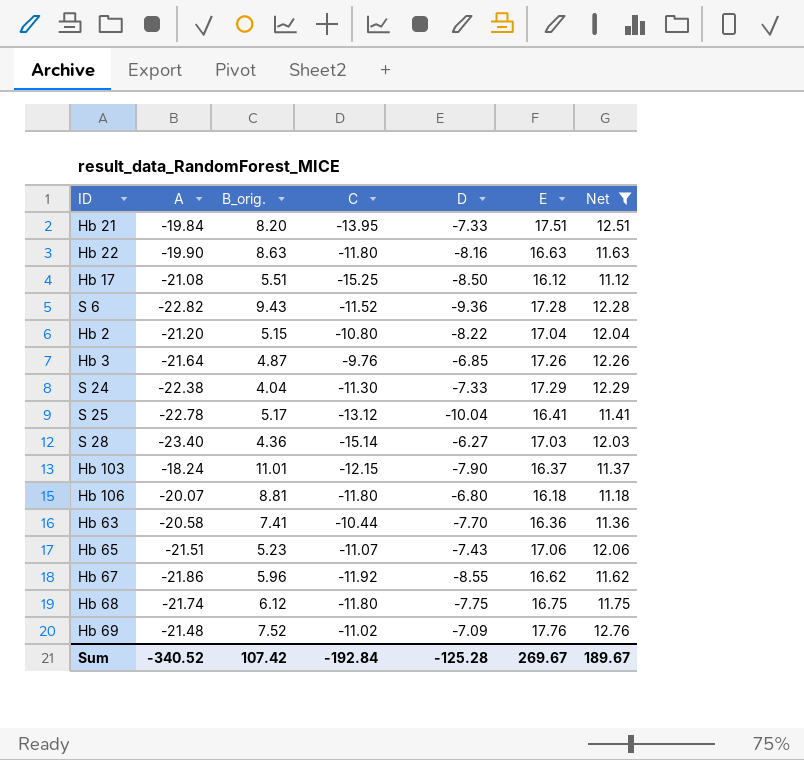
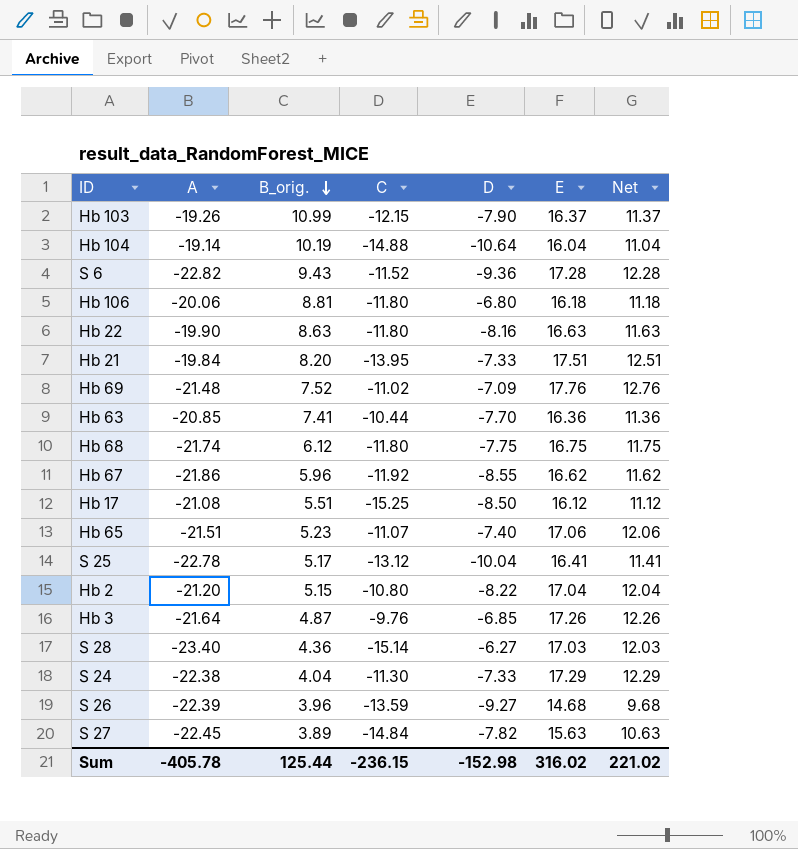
filter: Net >= 11.12 -> none
row order: none -> B_orig. descending
Hb 103 | A: -18.24 -> -19.26
Hb 103 | B_orig.: 11.01 -> 10.99
Hb 106 | A: -20.07 -> -20.06
Hb 63 | A: -20.58 -> -20.85
Hb 65 | D: -7.43 -> -7.40
Sum | A: -340.52 -> -405.78
Sum | B_orig.: 107.42 -> 125.44
Sum | C: -192.84 -> -236.15
Sum | D: -125.28 -> -152.98
Sum | E: 269.67 -> 316.02
Sum | Net: 189.67 -> 221.02

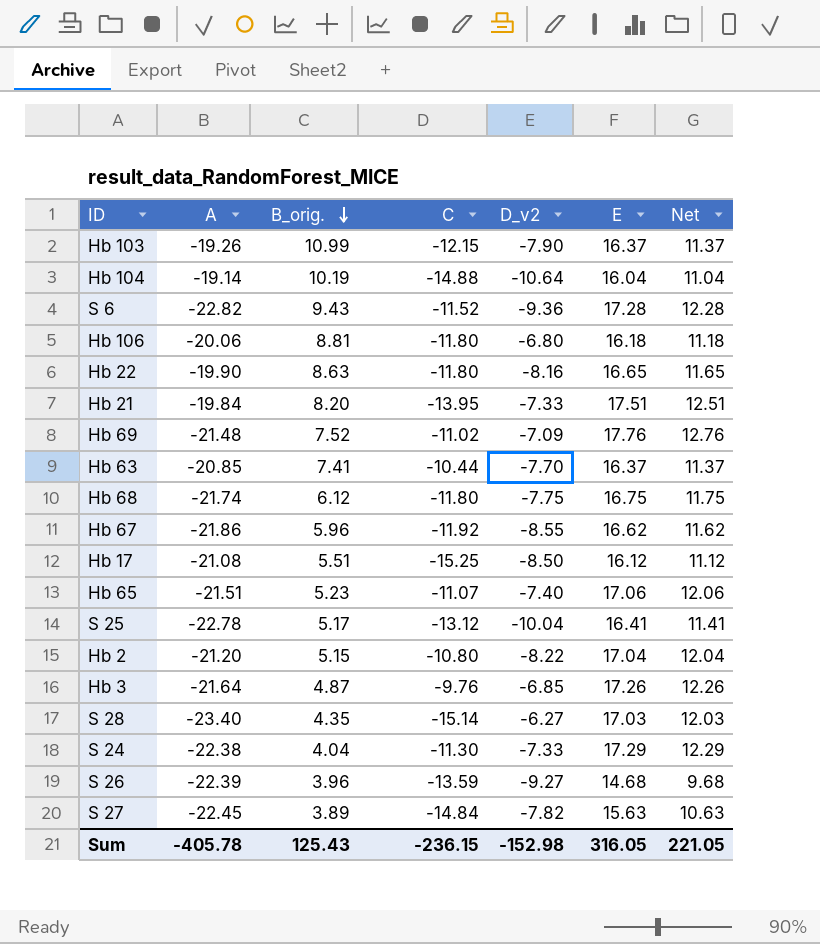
column name: D -> D_v2
Hb 22 | E: 16.63 -> 16.65
Hb 22 | Net: 11.63 -> 11.65
Hb 63 | E: 16.36 -> 16.37
Hb 63 | Net: 11.36 -> 11.37
S 28 | B_orig.: 4.36 -> 4.35
Sum | B_orig.: 125.44 -> 125.43
Sum | E: 316.02 -> 316.05
Sum | Net: 221.02 -> 221.05

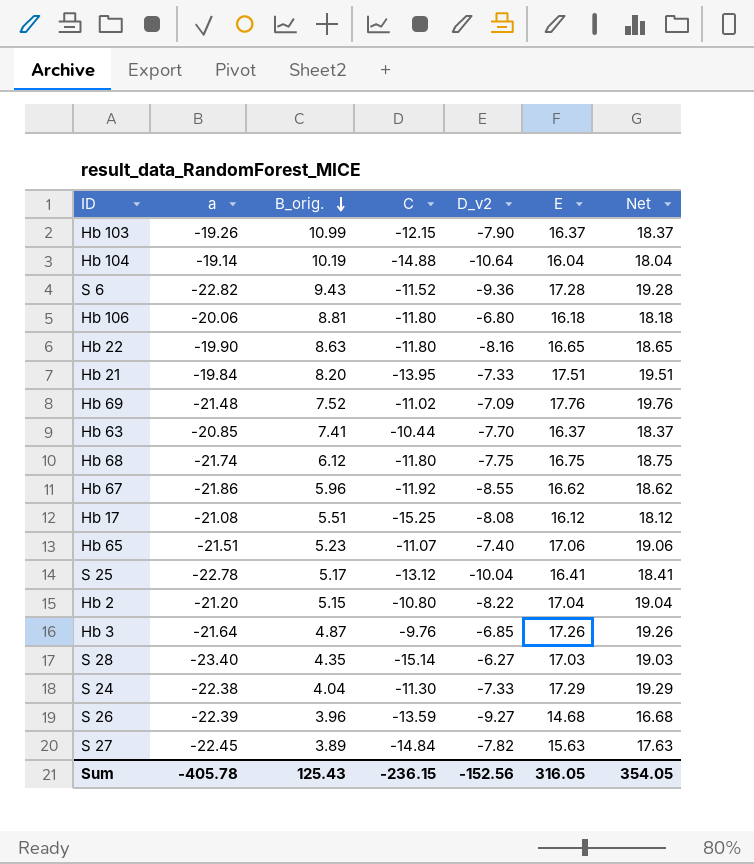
column name: A -> a
column Net | formula: [E] - 5 -> [E] + 2
Hb 17 | D_v2: -8.50 -> -8.08
Sum | D_v2: -152.98 -> -152.56
Sum | Net: 221.05 -> 354.05

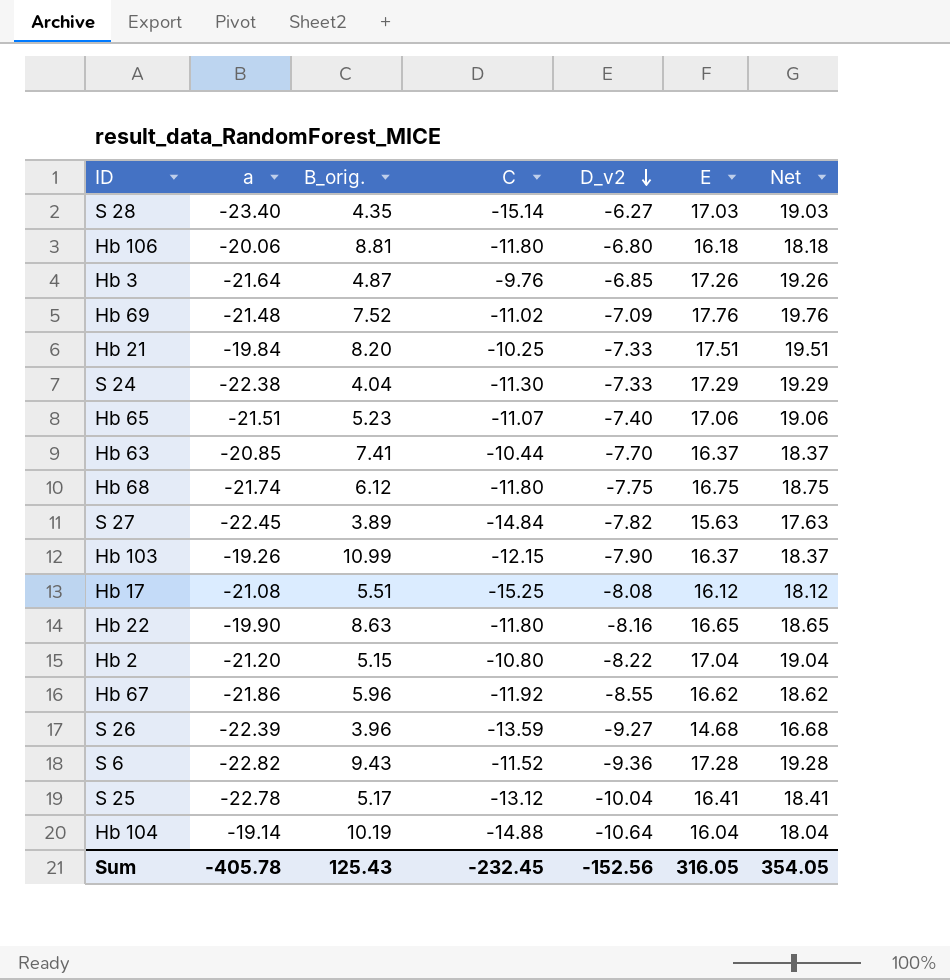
row order: B_orig. descending -> D_v2 descending
Hb 21 | C: -13.95 -> -10.25
Sum | C: -236.15 -> -232.45

